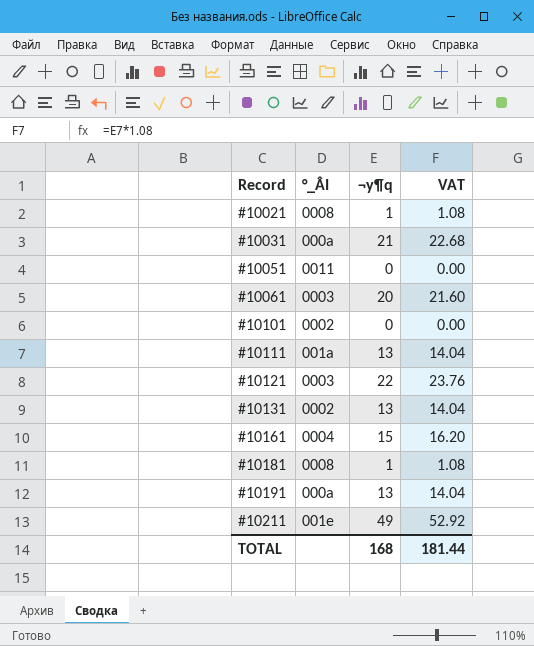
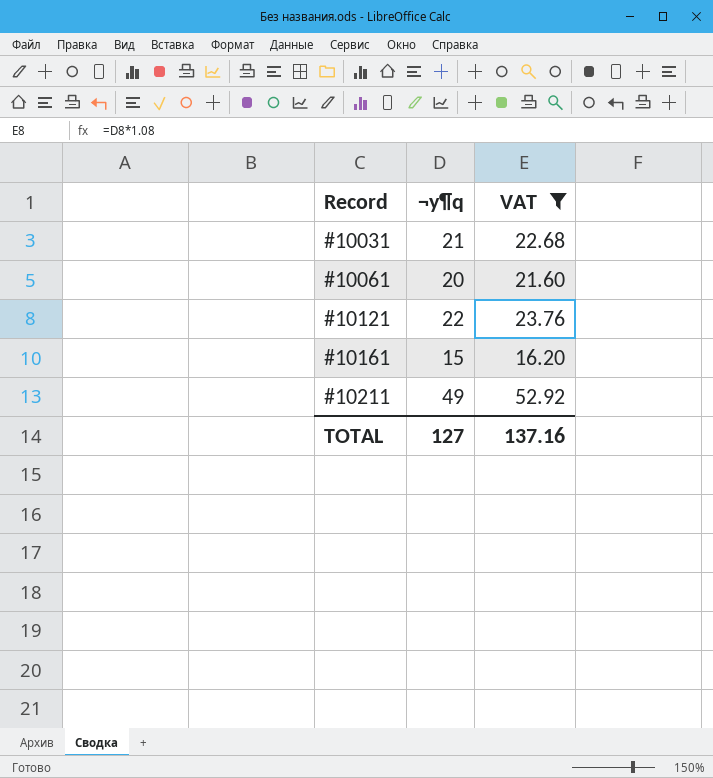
filter: none -> VAT >= 16.20
column °_ÂI | position: 2 -> none
TOTAL | ¬y¶q: 168 -> 127
TOTAL | VAT: 181.44 -> 137.16

